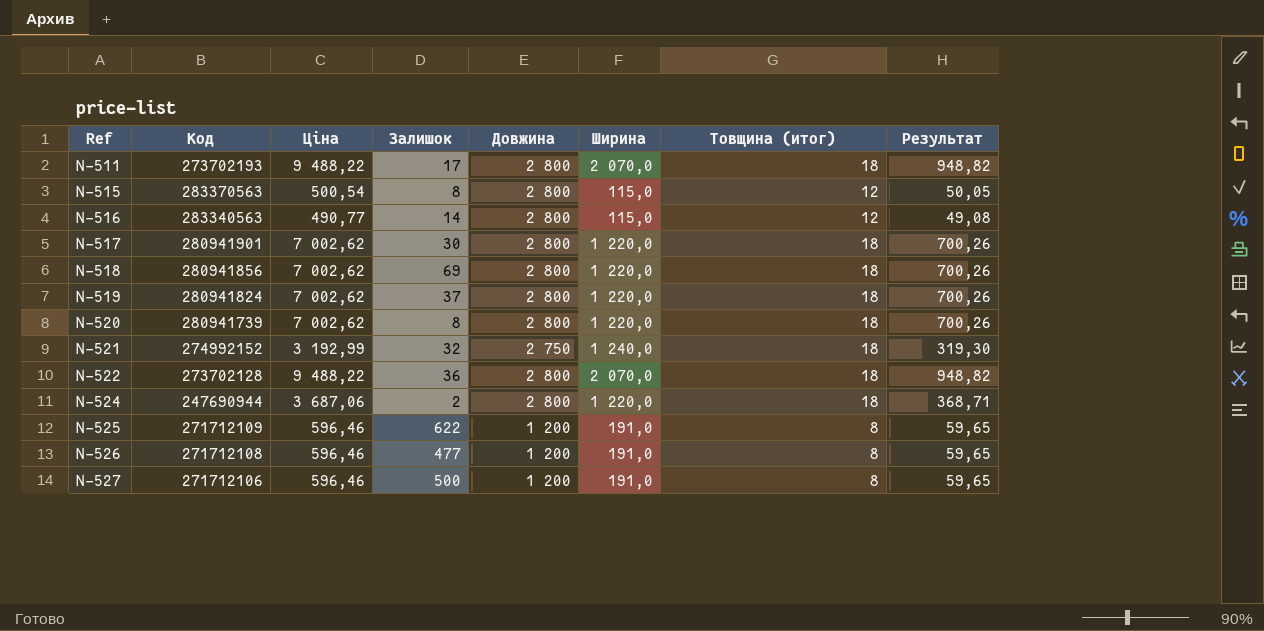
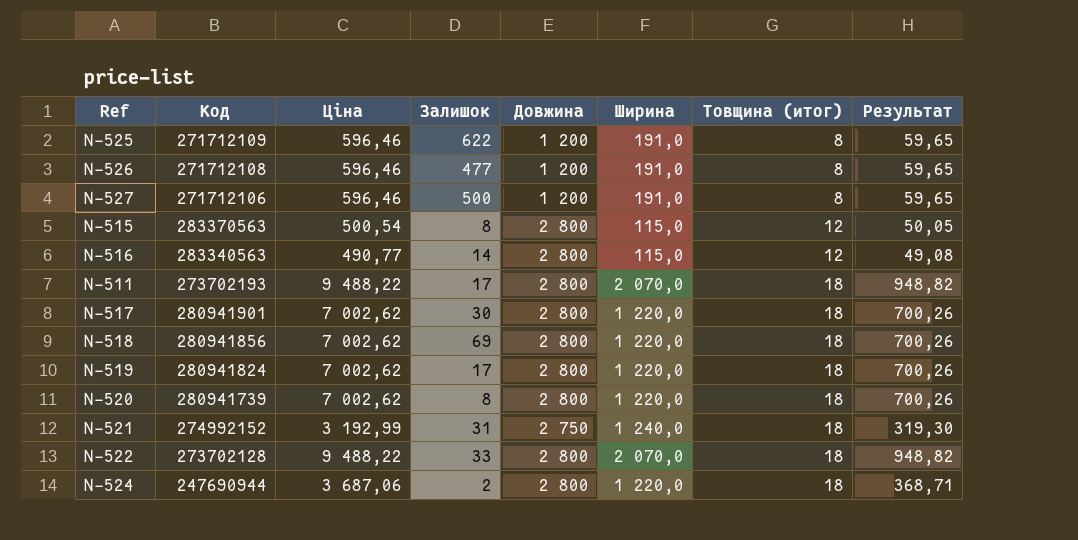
row order: Ref ascending -> Товщина (итог) ascending
N-519 | Залишок: 37 -> 17
N-521 | Залишок: 32 -> 31
N-522 | Залишок: 36 -> 33

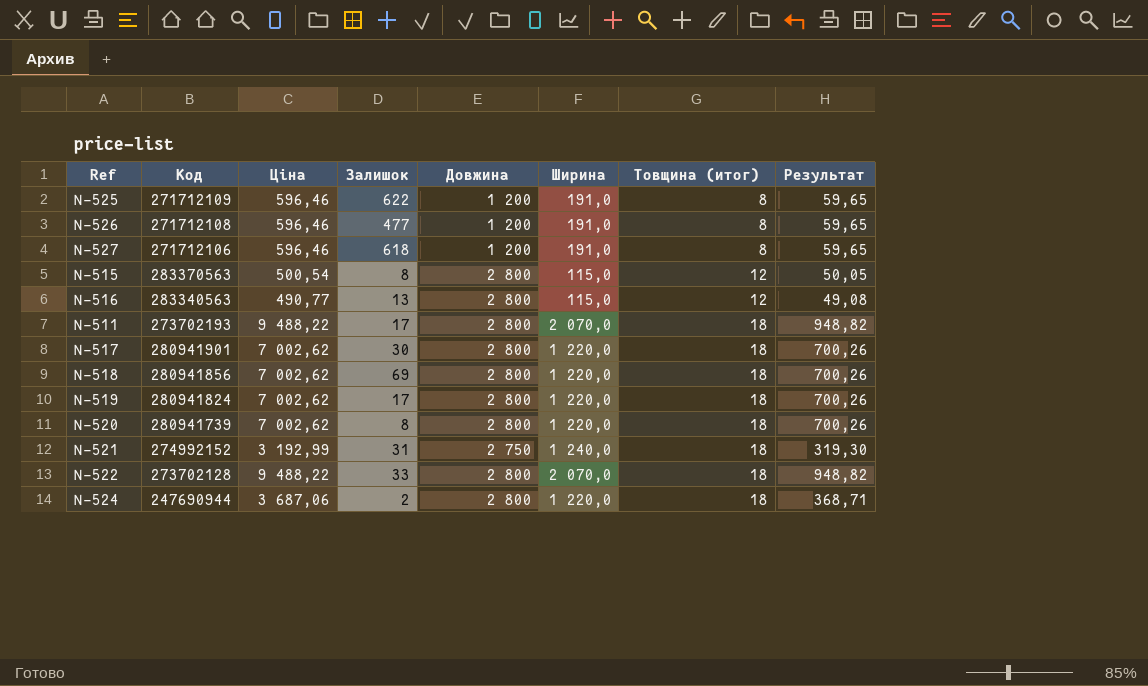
N-527 | Залишок: 500 -> 618
N-516 | Залишок: 14 -> 13

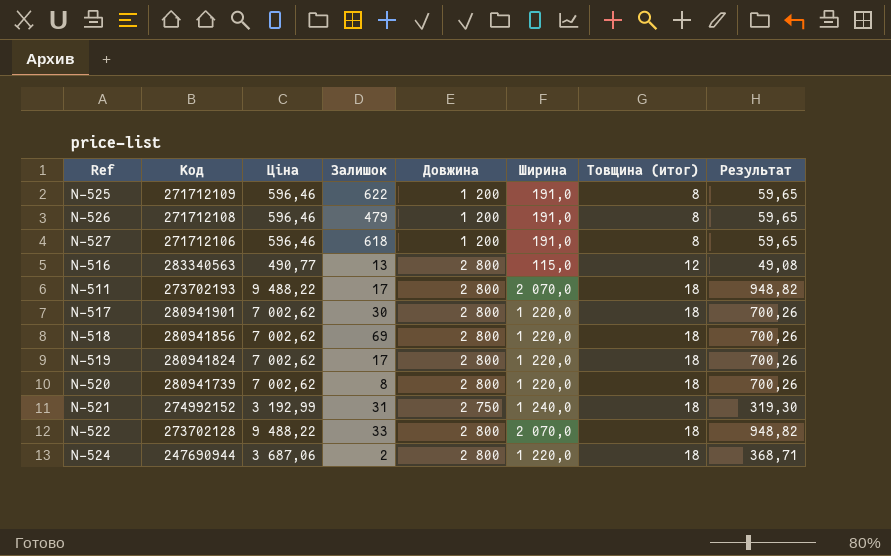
row N-515: 283370563 | 500,54 | 8 | 2 800 | 115,0 | 12 | 50,05 -> none
N-526 | Залишок: 477 -> 479

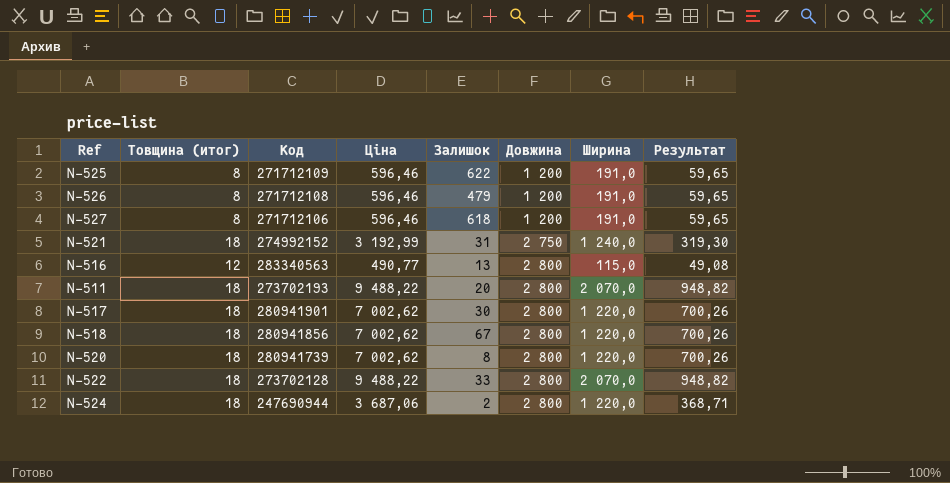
row order: Товщина (итог) ascending -> Довжина ascending
column Товщина (итог) | position: 7 -> 2
row N-519: 280941824 | 7 002,62 | 17 | 2 800 | 1 220,0 | 18 | 700,26 -> none
N-511 | Залишок: 17 -> 20
N-518 | Залишок: 69 -> 67

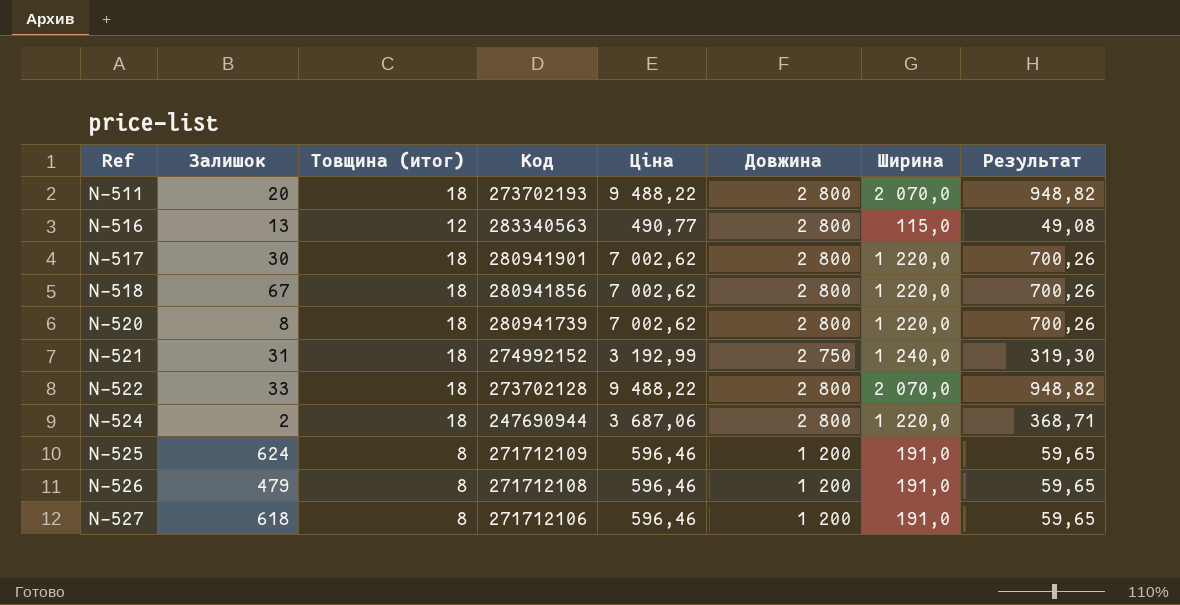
row order: Довжина ascending -> Ref ascending
column Залишок | position: 5 -> 2
N-525 | Залишок: 622 -> 624

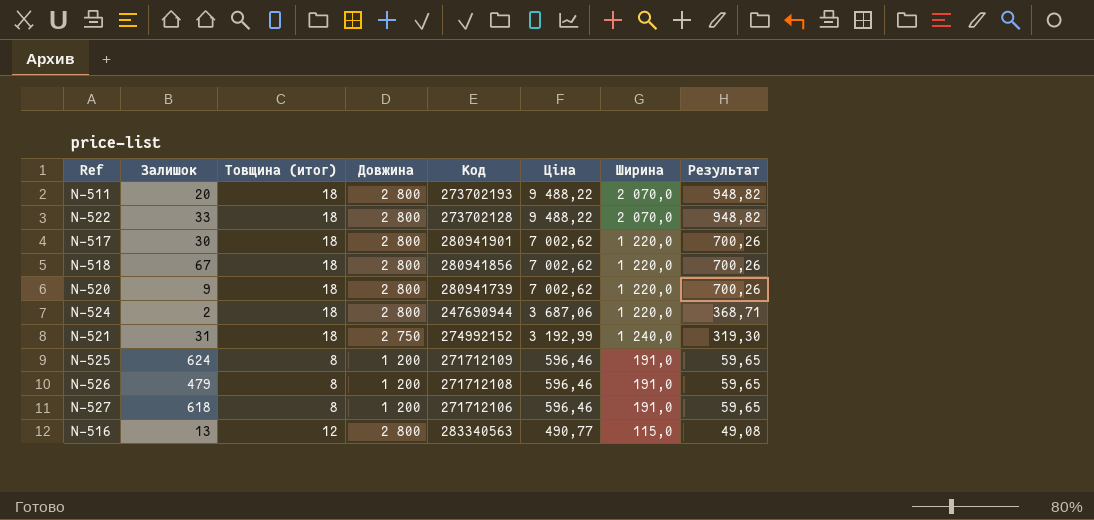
row order: Ref ascending -> Ціна descending
column Довжина | position: 6 -> 4
N-520 | Залишок: 8 -> 9

